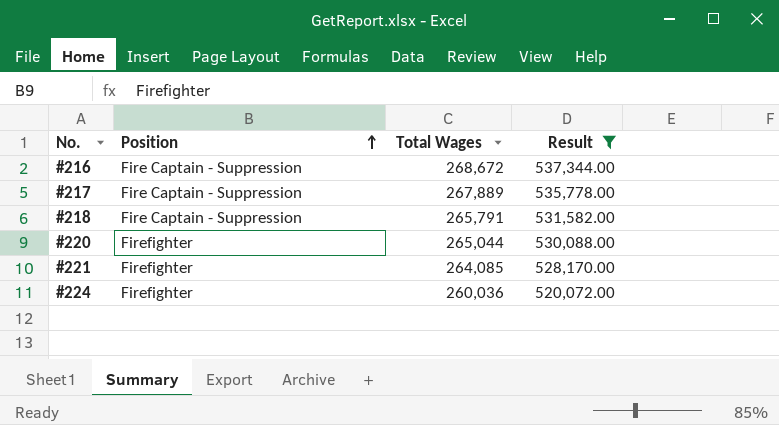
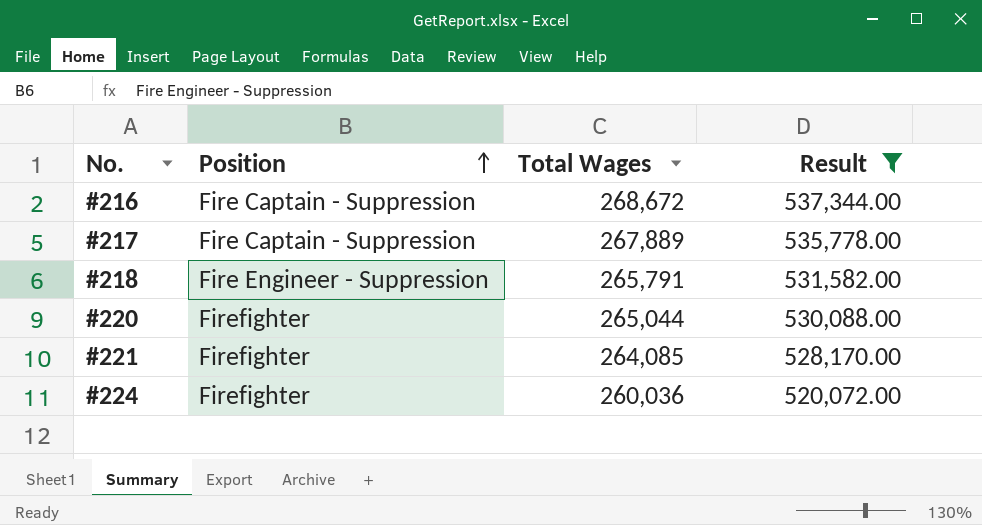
#218 | Position: Fire Captain - Suppression -> Fire Engineer - Suppression

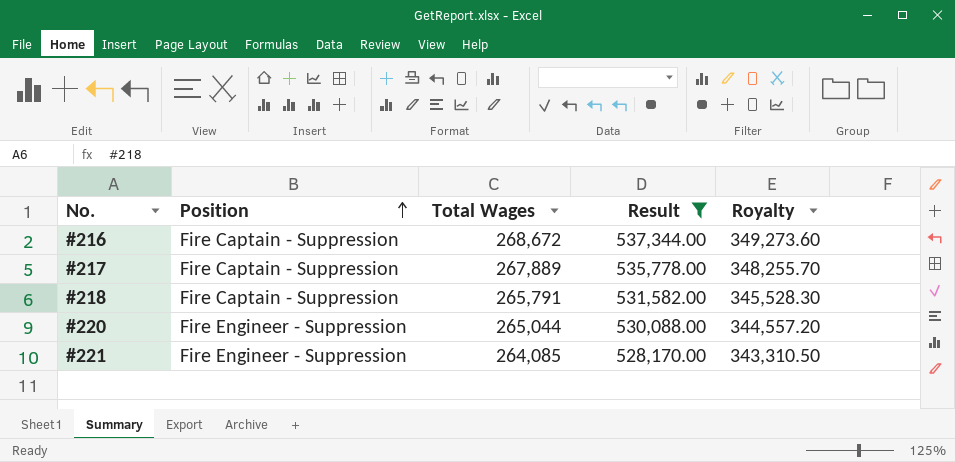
column Royalty | formula: none -> [Total Wages] * 1.3
row #224: Firefighter | 260,036 | 520,072.00 -> none
#218 | Position: Fire Engineer - Suppression -> Fire Captain - Suppression
#220 | Position: Firefighter -> Fire Engineer - Suppression
#221 | Position: Firefighter -> Fire Engineer - Suppression

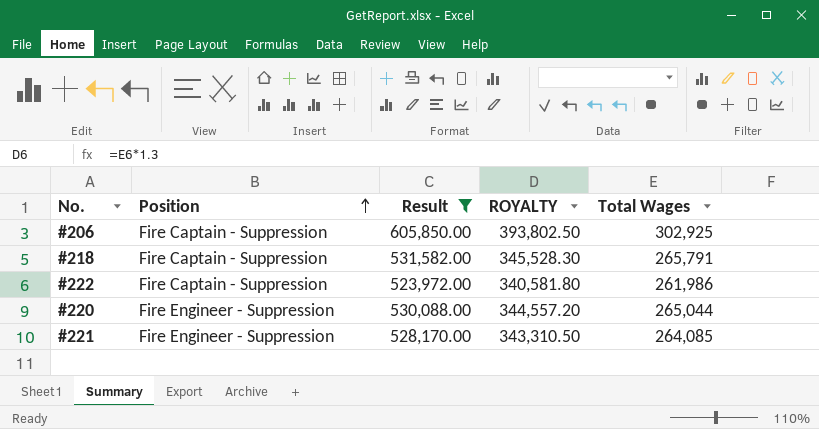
column name: Royalty -> ROYALTY
column Total Wages | position: 3 -> 5
row #216: Fire Captain - Suppression | 268,672 | 537,344.00 | 349,273.60 -> none
row #217: Fire Captain - Suppression | 267,889 | 535,778.00 | 348,255.70 -> none
row #206: none -> Fire Captain - Suppression | 605,850.00 | 393,802.50 | 302,925
row #222: none -> Fire Captain - Suppression | 523,972.00 | 340,581.80 | 261,986

